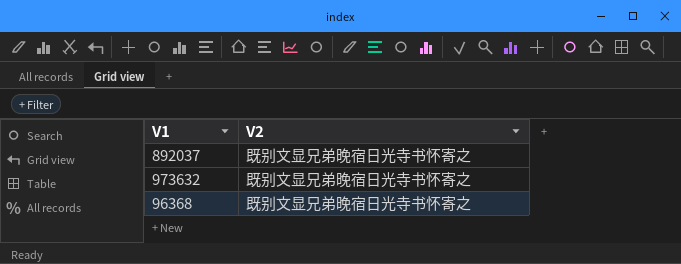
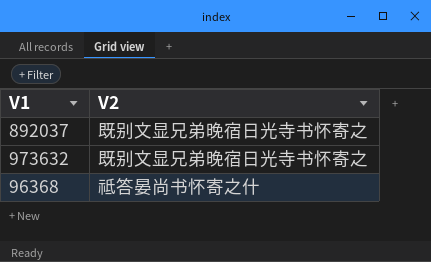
96368 | V2: 既别文显兄弟晚宿日光寺书怀寄之 -> 祗答晏尚书怀寄之什

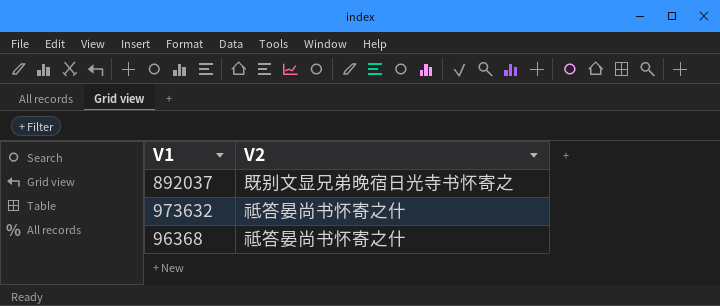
973632 | V2: 既别文显兄弟晚宿日光寺书怀寄之 -> 祗答晏尚书怀寄之什

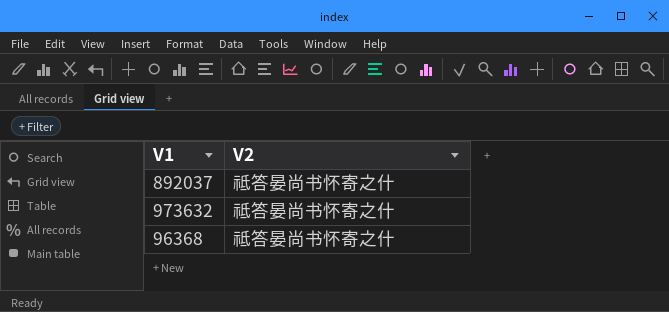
892037 | V2: 既别文显兄弟晚宿日光寺书怀寄之 -> 祗答晏尚书怀寄之什

